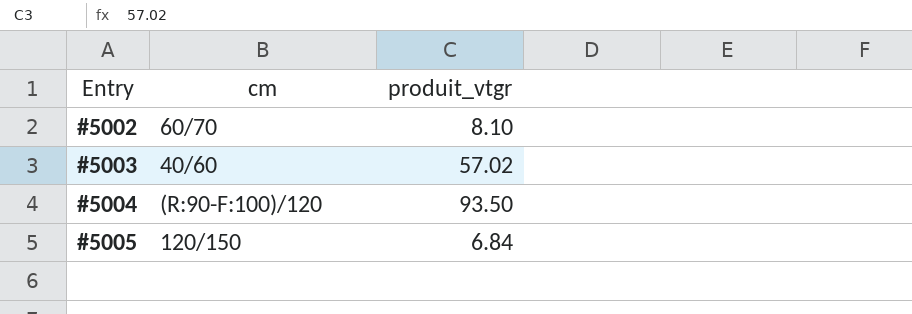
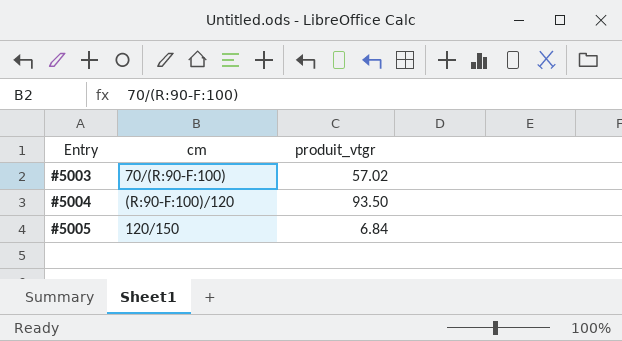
row #5002: 60/70 | 8.10 -> none
#5003 | cm: 40/60 -> 70/(R:90-F:100)

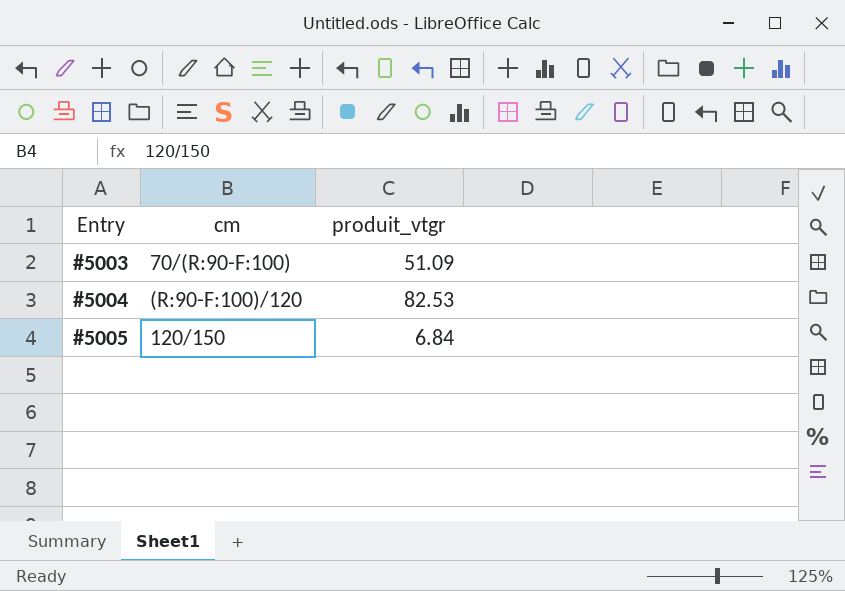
#5003 | produit_vtgr: 57.02 -> 51.09
#5004 | produit_vtgr: 93.50 -> 82.53

